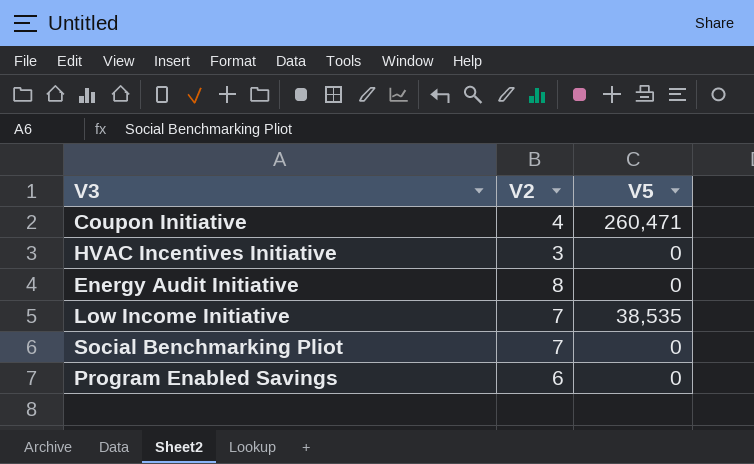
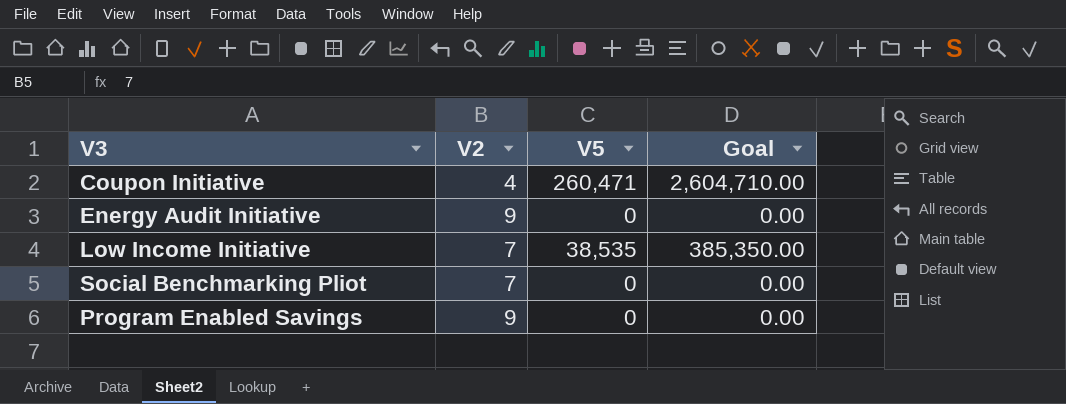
column Goal | formula: none -> [V5] * 10
row HVAC Incentives Initiative: 3 | 0 -> none
Energy Audit Initiative | V2: 8 -> 9
Program Enabled Savings | V2: 6 -> 9

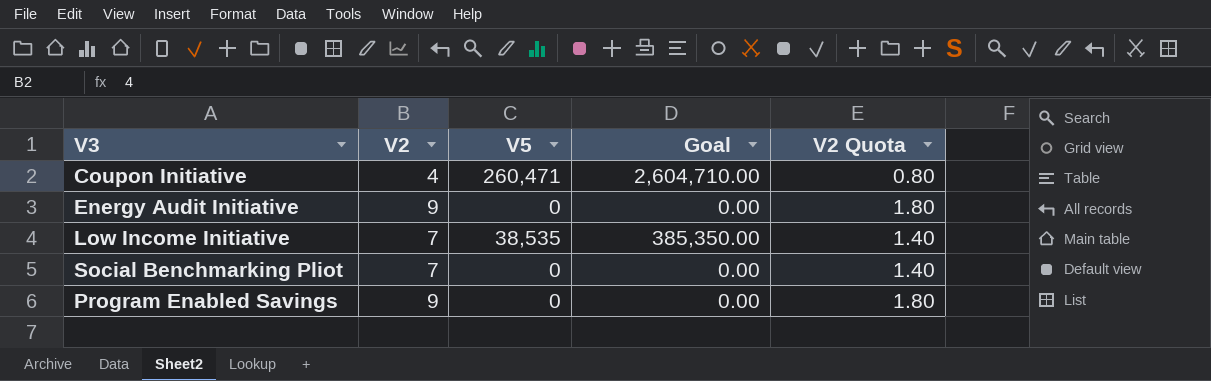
column V2 Quota | formula: none -> [V2] * 0.2

